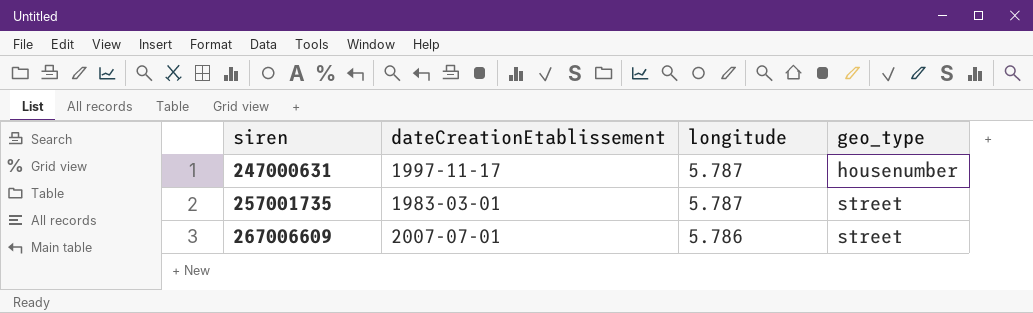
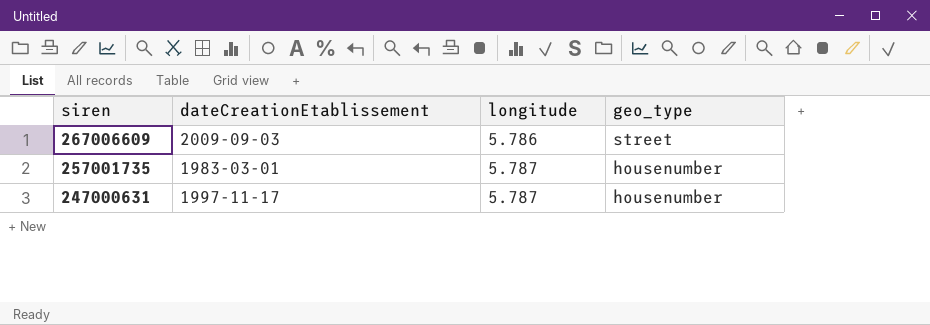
row order: siren ascending -> siren descending
267006609 | dateCreationEtablissement: 2007-07-01 -> 2009-09-03
257001735 | geo_type: street -> housenumber

